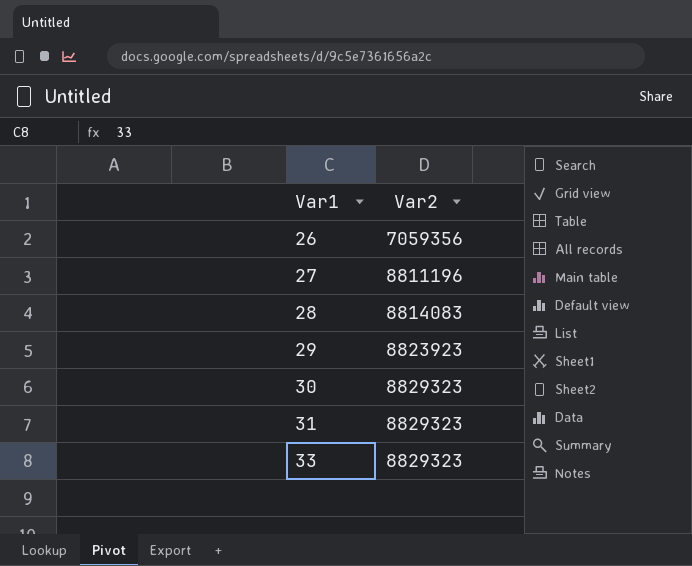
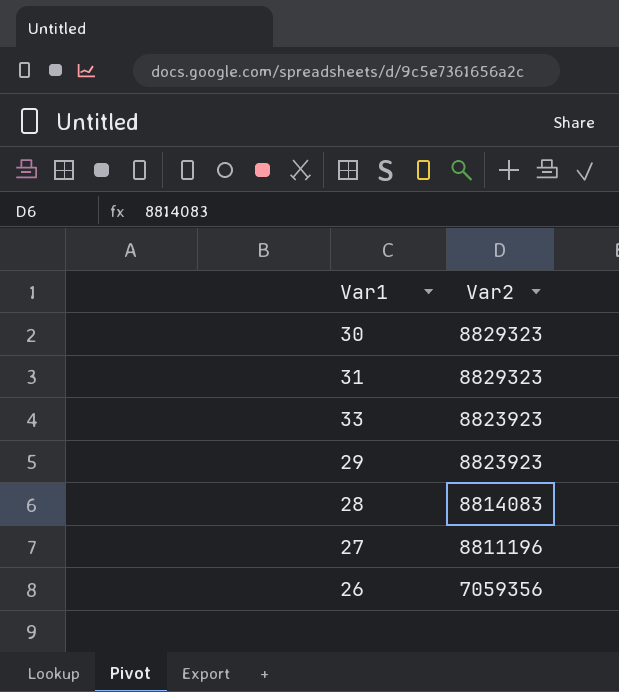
row order: Var1 ascending -> Var2 descending
33 | Var2: 8829323 -> 8823923

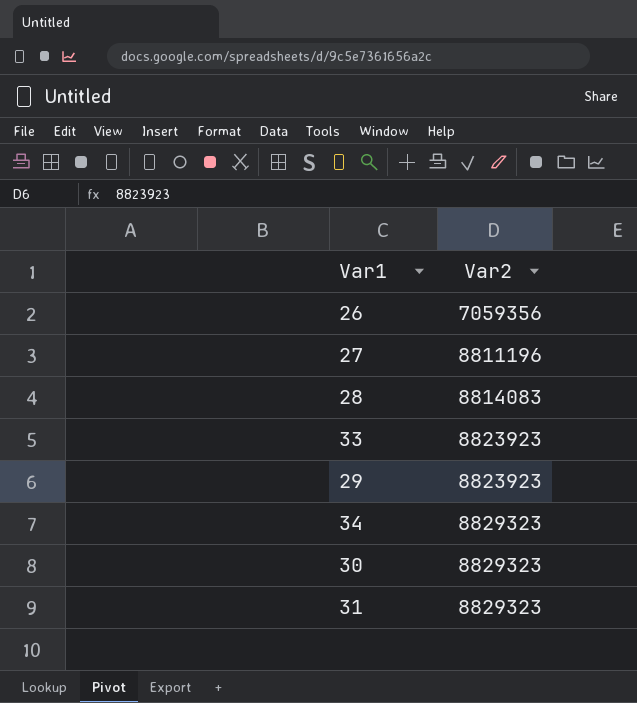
row order: Var2 descending -> Var2 ascending
row 34: none -> 8829323

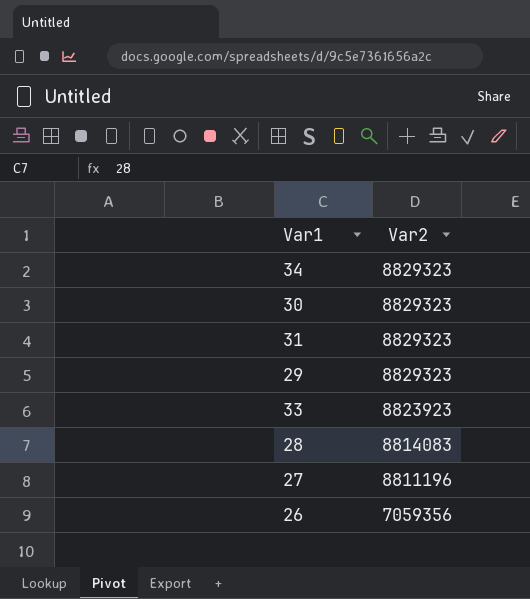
row order: Var2 ascending -> Var2 descending
29 | Var2: 8823923 -> 8829323

